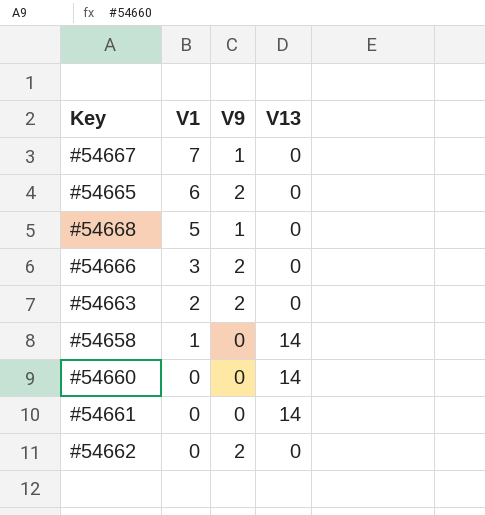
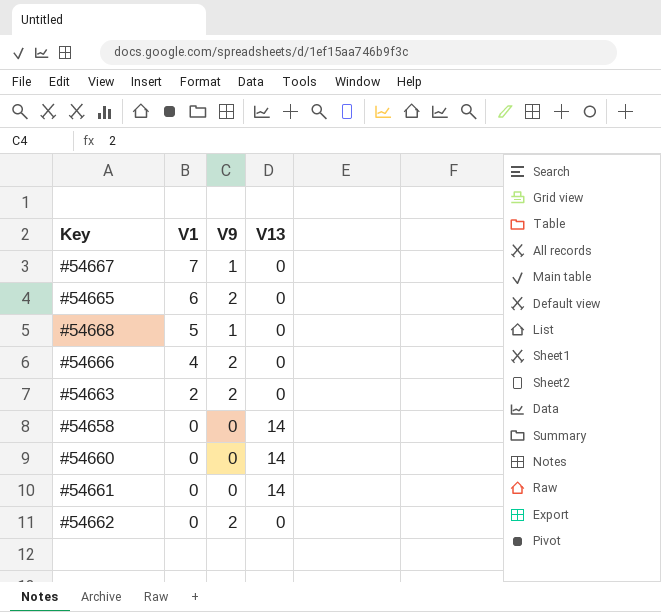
#54666 | V1: 3 -> 4
#54658 | V1: 1 -> 0

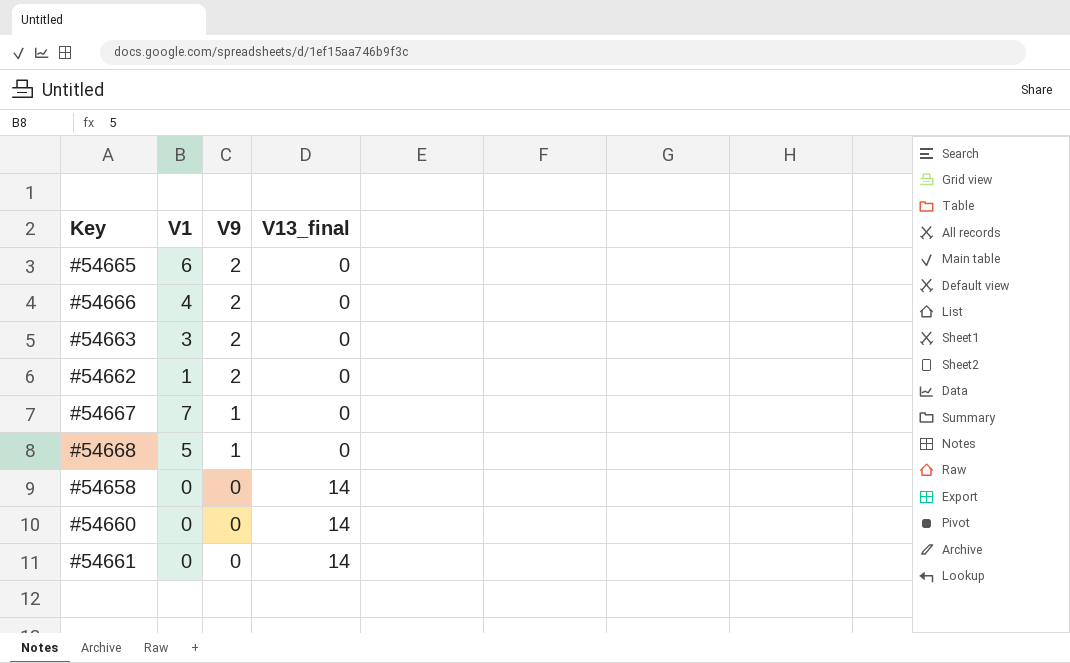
row order: V1 descending -> V9 descending
column name: V13 -> V13_final
#54663 | V1: 2 -> 3
#54662 | V1: 0 -> 1

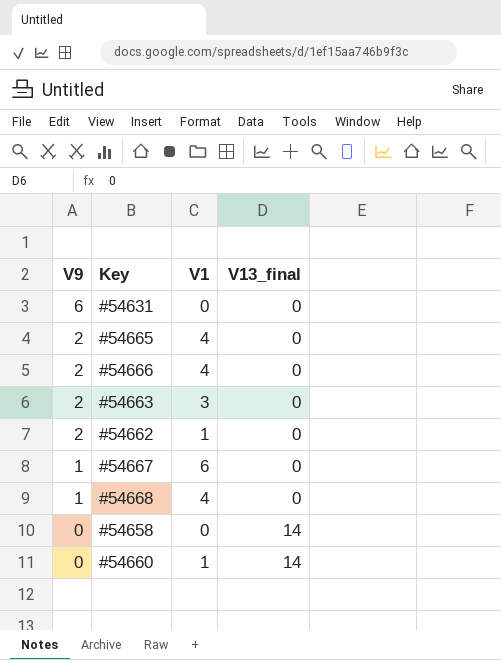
column V9 | position: 3 -> 1
row #54661: 0 | 0 | 14 -> none
row #54631: none -> 6 | 0 | 0
#54665 | V1: 6 -> 4
#54667 | V1: 7 -> 6
#54668 | V1: 5 -> 4
#54660 | V1: 0 -> 1

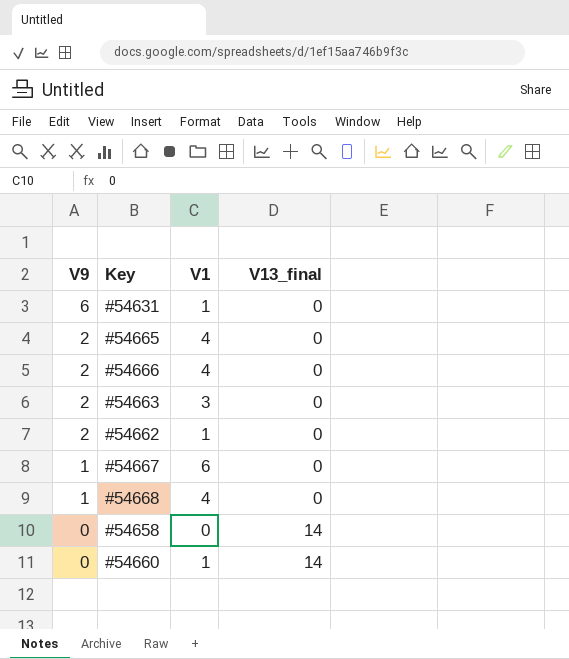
#54631 | V1: 0 -> 1

